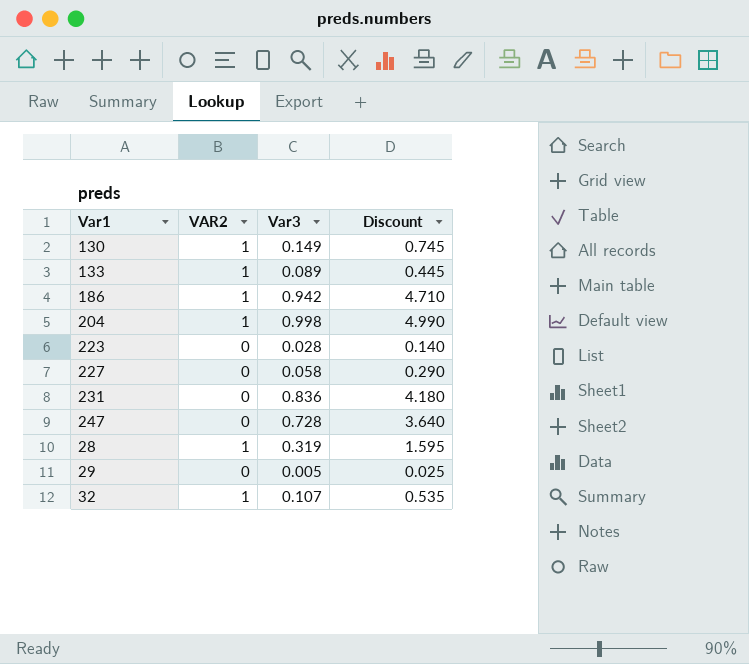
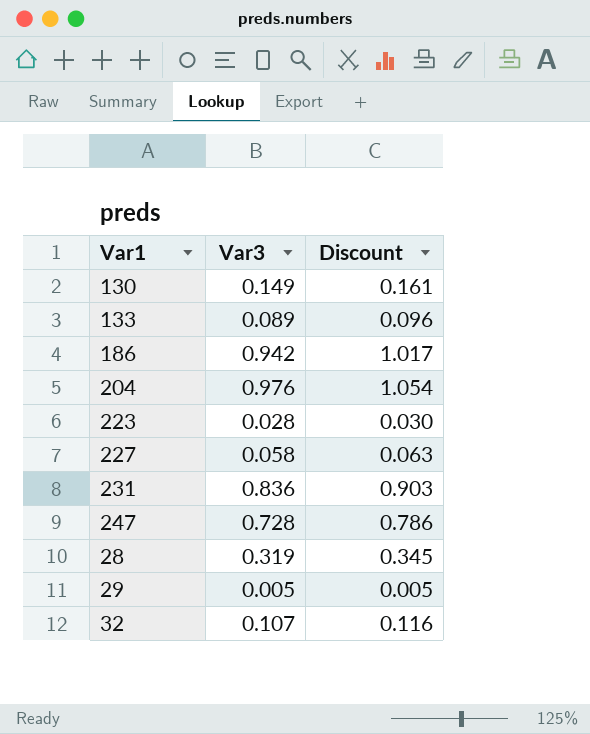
column VAR2 | position: 2 -> none
column Discount | formula: [Var3] * 5 -> [Var3] * 1.08
204 | Var3: 0.998 -> 0.976

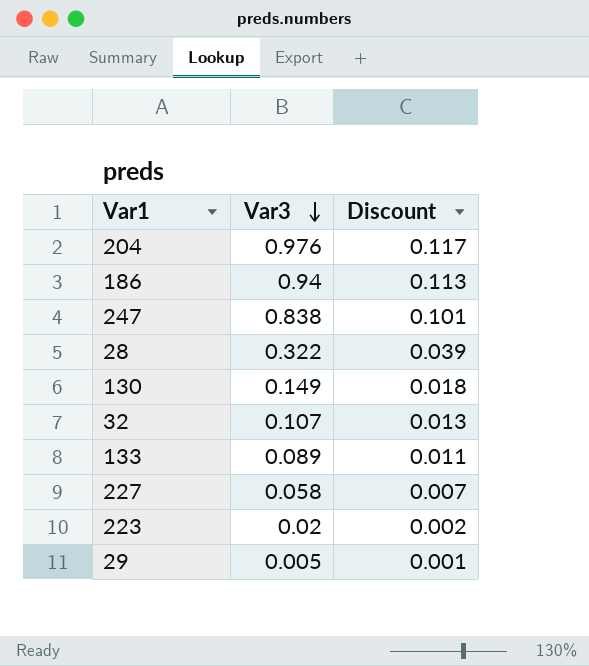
row order: none -> Var3 descending
column Discount | formula: [Var3] * 1.08 -> [Var3] * 0.12
row 231: 0.836 | 0.903 -> none
186 | Var3: 0.942 -> 0.94
247 | Var3: 0.728 -> 0.838
28 | Var3: 0.319 -> 0.322
223 | Var3: 0.028 -> 0.02

